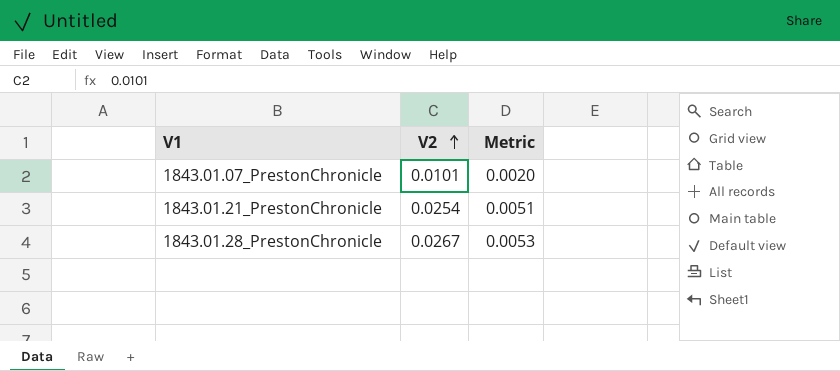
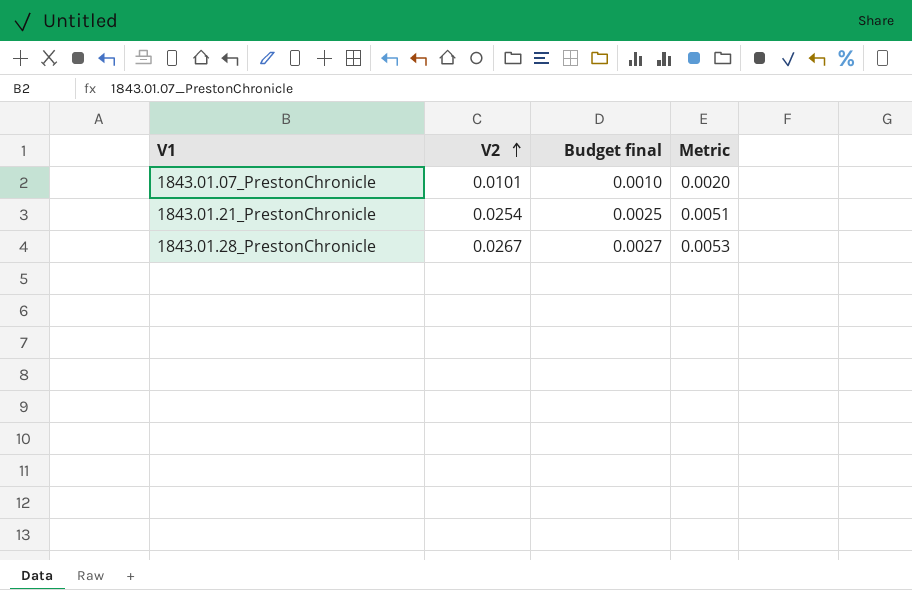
column Budget final | formula: none -> [V2] * 0.1

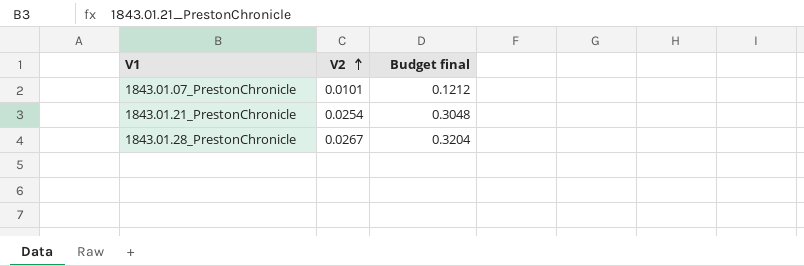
column Metric | formula: [V2] * 0.2 -> none
column Budget final | formula: [V2] * 0.1 -> [V2] * 12

